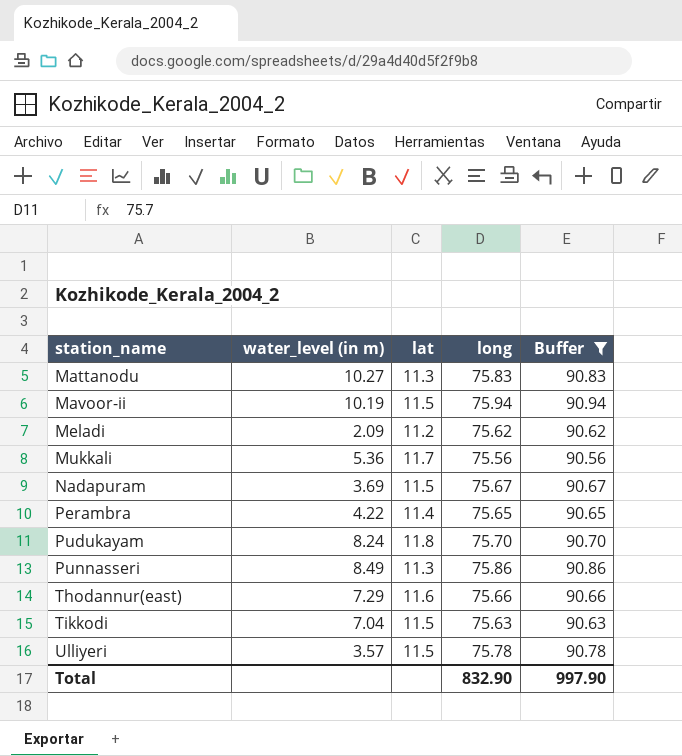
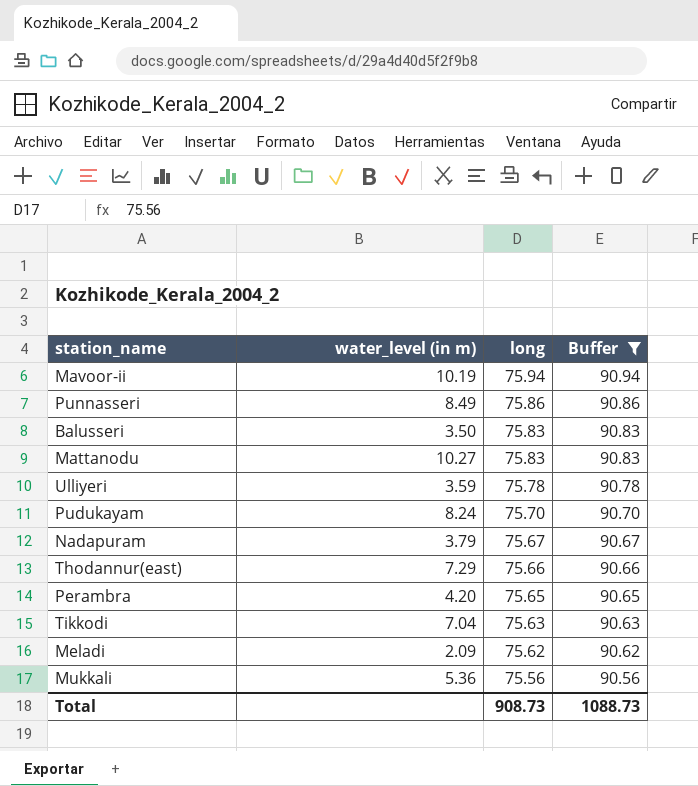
row order: station_name ascending -> long descending
column lat | position: 3 -> none
row Balusseri: none -> 3.50 | 75.83 | 90.83
Ulliyeri | water_level (in m): 3.57 -> 3.59
Nadapuram | water_level (in m): 3.69 -> 3.79
Perambra | water_level (in m): 4.22 -> 4.20
Total | long: 832.90 -> 908.73
Total | Buffer: 997.90 -> 1088.73

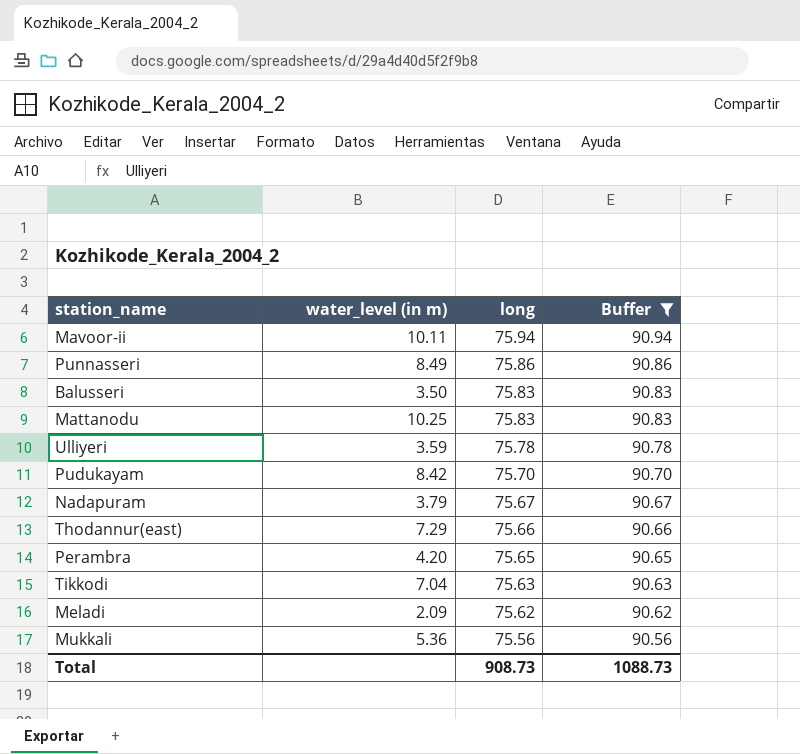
Mavoor-ii | water_level (in m): 10.19 -> 10.11
Mattanodu | water_level (in m): 10.27 -> 10.25
Pudukayam | water_level (in m): 8.24 -> 8.42

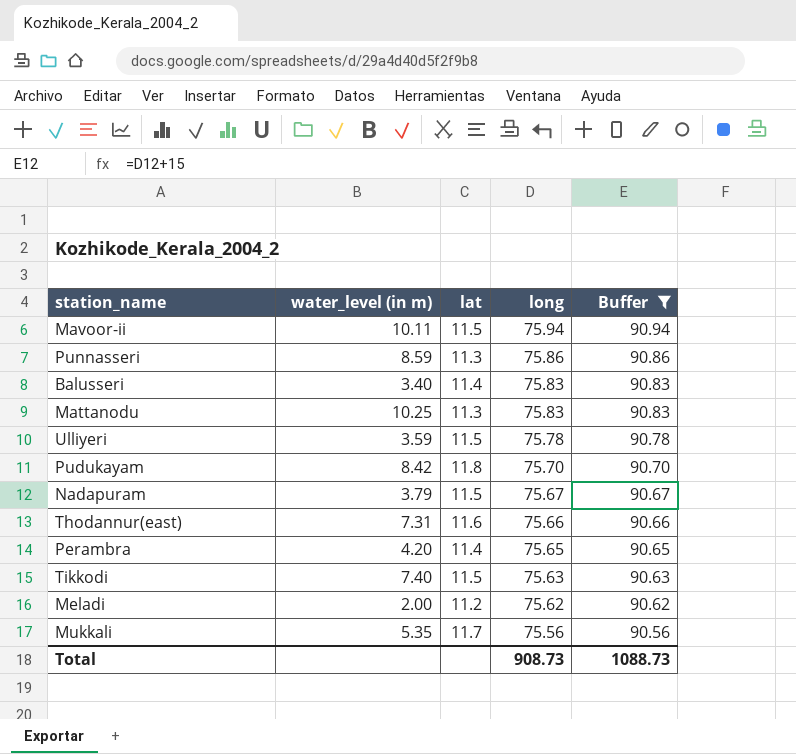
column lat | position: none -> 3
Punnasseri | water_level (in m): 8.49 -> 8.59
Balusseri | water_level (in m): 3.50 -> 3.40
Thodannur(east) | water_level (in m): 7.29 -> 7.31
Tikkodi | water_level (in m): 7.04 -> 7.40
Meladi | water_level (in m): 2.09 -> 2.00
Mukkali | water_level (in m): 5.36 -> 5.35

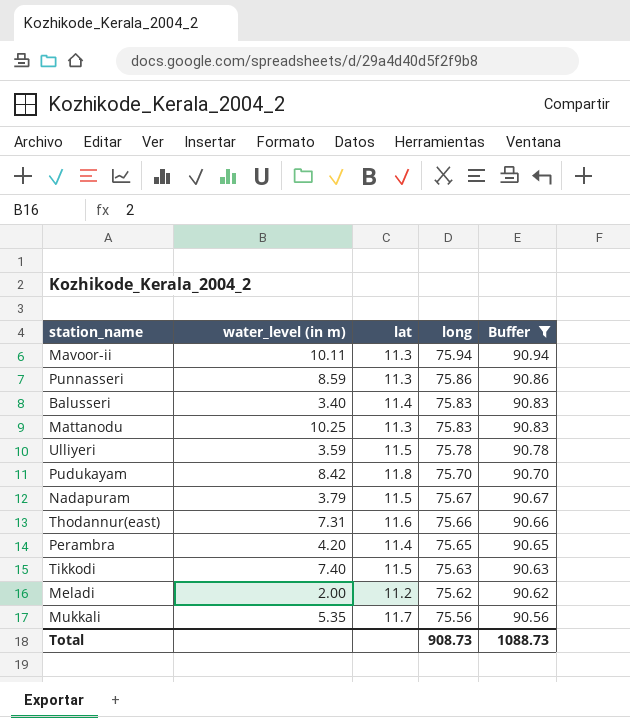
Mavoor-ii | lat: 11.5 -> 11.3

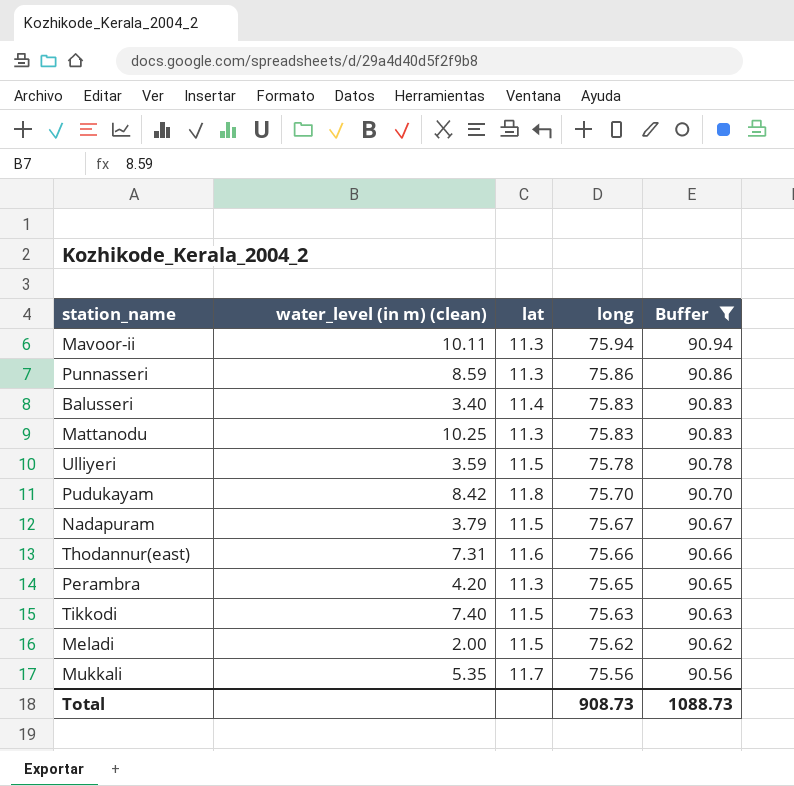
column name: water_level (in m) -> water_level (in m) (clean)
Perambra | lat: 11.4 -> 11.3
Meladi | lat: 11.2 -> 11.5

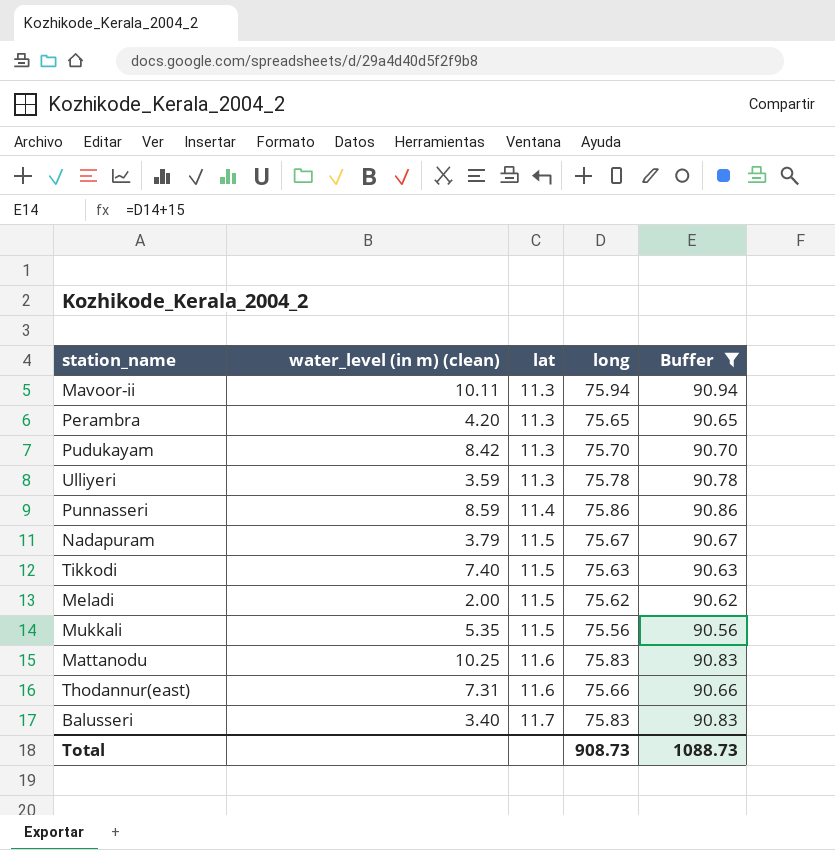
row order: long descending -> lat ascending
Pudukayam | lat: 11.8 -> 11.3
Ulliyeri | lat: 11.5 -> 11.3
Punnasseri | lat: 11.3 -> 11.4
Mukkali | lat: 11.7 -> 11.5
Mattanodu | lat: 11.3 -> 11.6
Balusseri | lat: 11.4 -> 11.7

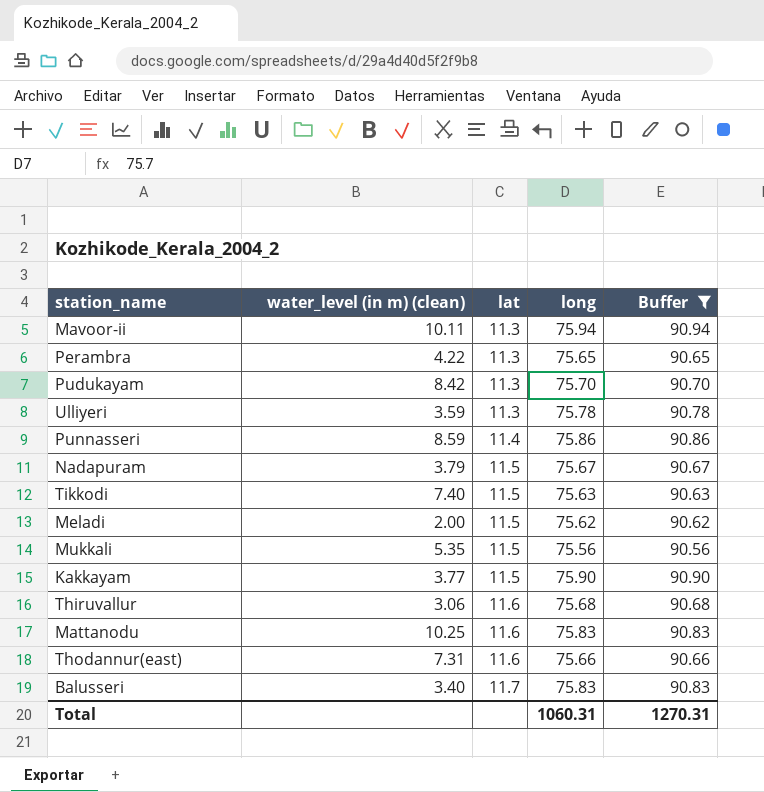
Perambra | water_level (in m) (clean): 4.20 -> 4.22
row Kakkayam: none -> 3.77 | 11.5 | 75.90 | 90.90
row Thiruvallur: none -> 3.06 | 11.6 | 75.68 | 90.68
Total | long: 908.73 -> 1060.31
Total | Buffer: 1088.73 -> 1270.31

